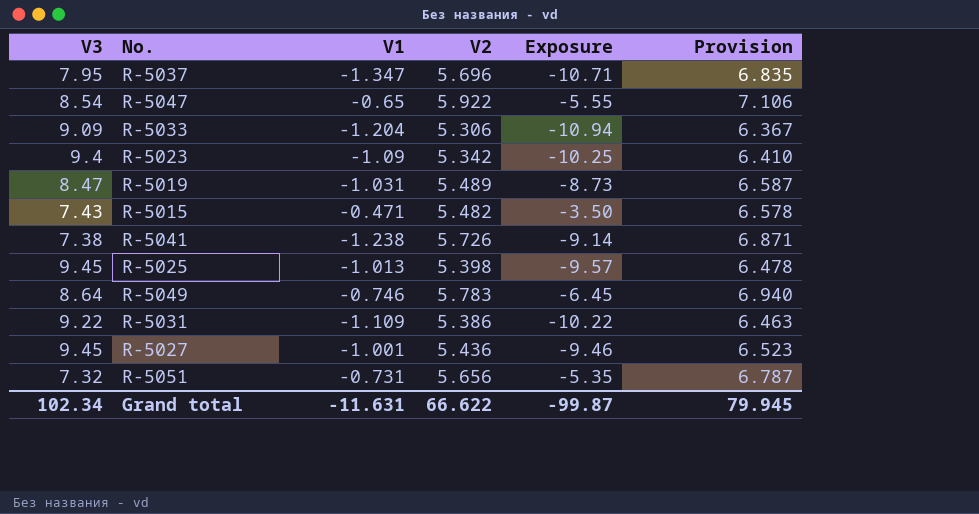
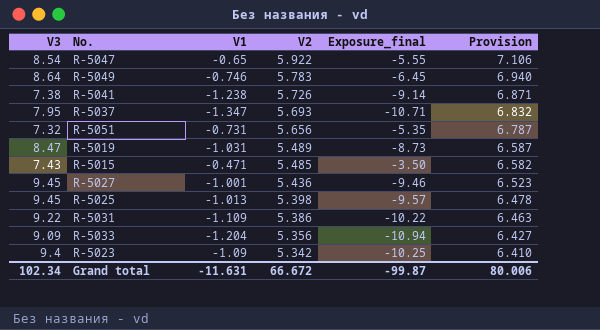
row order: none -> V2 descending
column name: Exposure -> Exposure_final
R-5037 | V2: 5.696 -> 5.693
R-5037 | Provision: 6.835 -> 6.832
R-5015 | V2: 5.482 -> 5.485
R-5015 | Provision: 6.578 -> 6.582
R-5033 | V2: 5.306 -> 5.356
R-5033 | Provision: 6.367 -> 6.427
Grand total | V2: 66.622 -> 66.672
Grand total | Provision: 79.945 -> 80.006

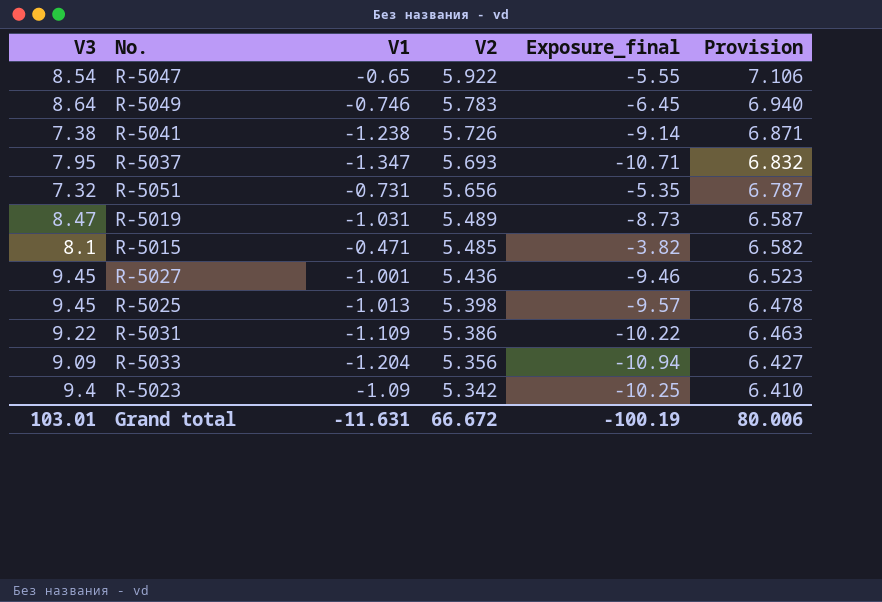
R-5015 | V3: 7.43 -> 8.1
R-5015 | Exposure_final: -3.50 -> -3.82
Grand total | V3: 102.34 -> 103.01
Grand total | Exposure_final: -99.87 -> -100.19

